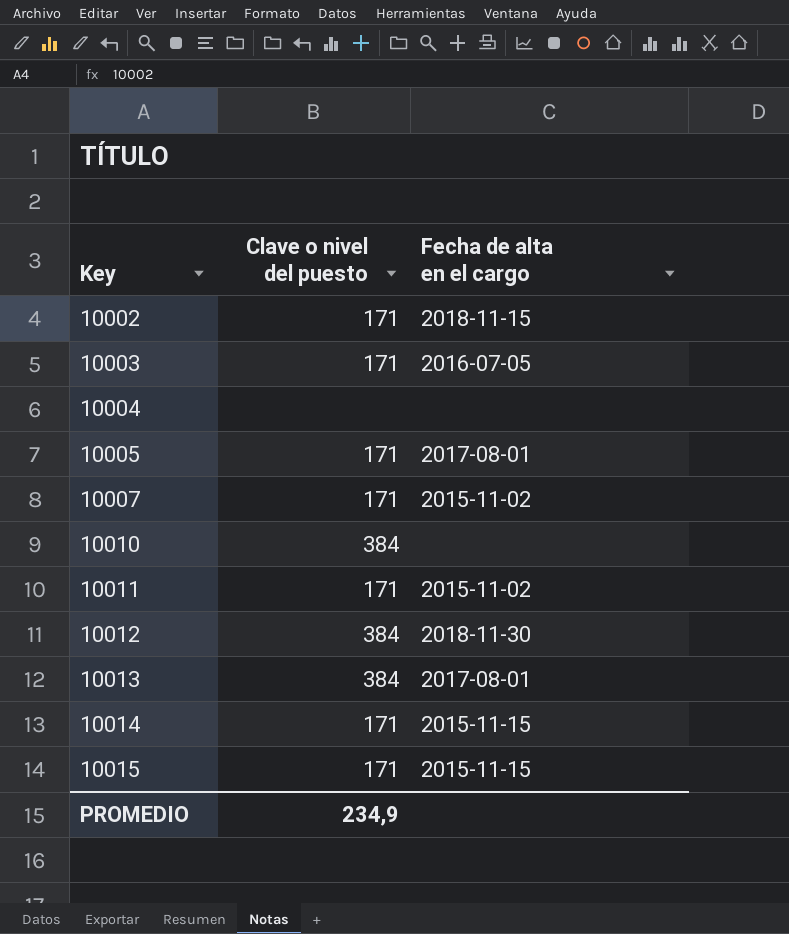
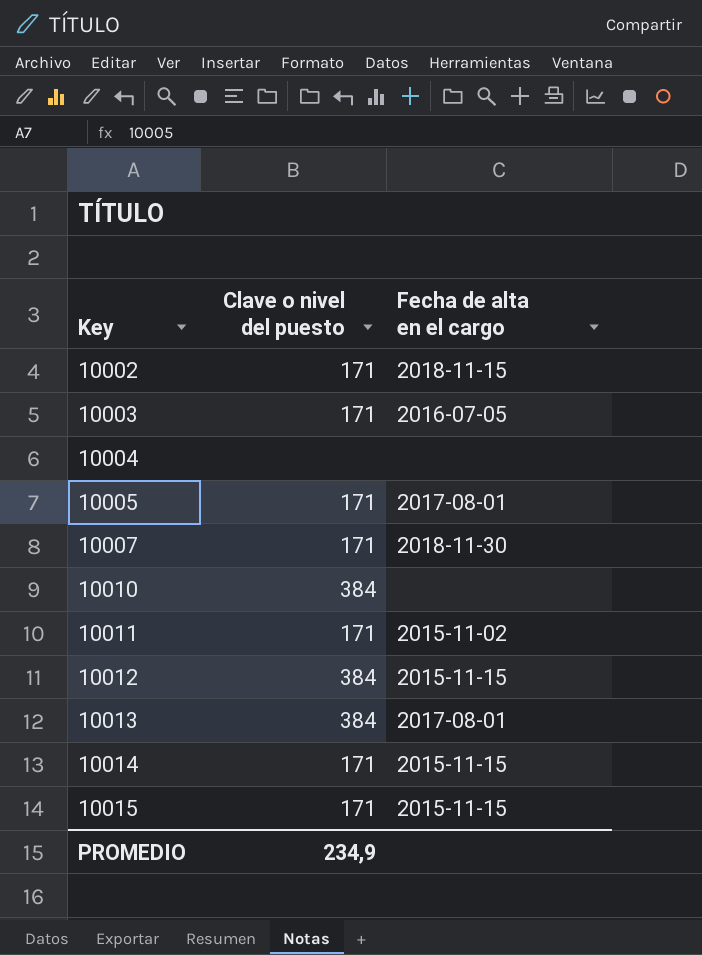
10007 | Fecha de alta en el cargo: 2015-11-02 -> 2018-11-30
10012 | Fecha de alta en el cargo: 2018-11-30 -> 2015-11-15

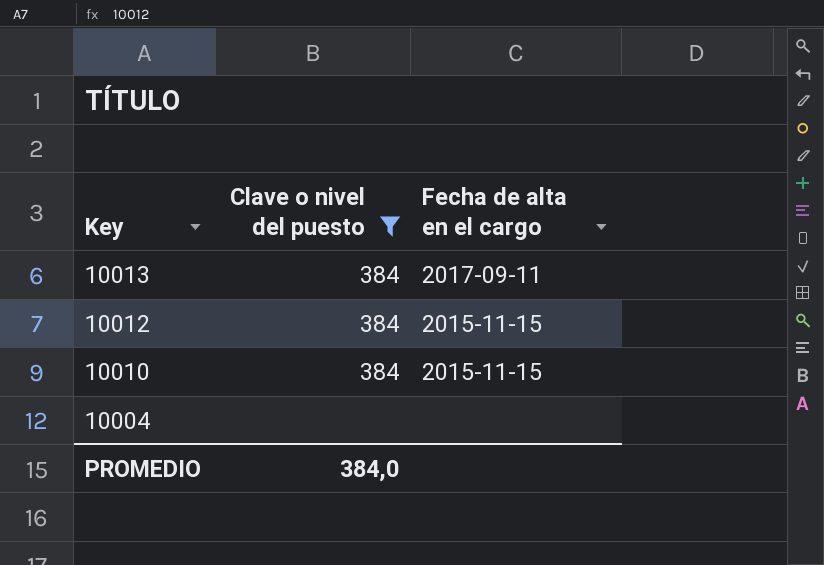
filter: none -> Clave o nivel del puesto != 171
row order: Key ascending -> Key descending
10013 | Fecha de alta en el cargo: 2017-08-01 -> 2017-09-11
10010 | Fecha de alta en el cargo: none -> 2015-11-15
PROMEDIO | Clave o nivel del puesto: 234,9 -> 384,0

